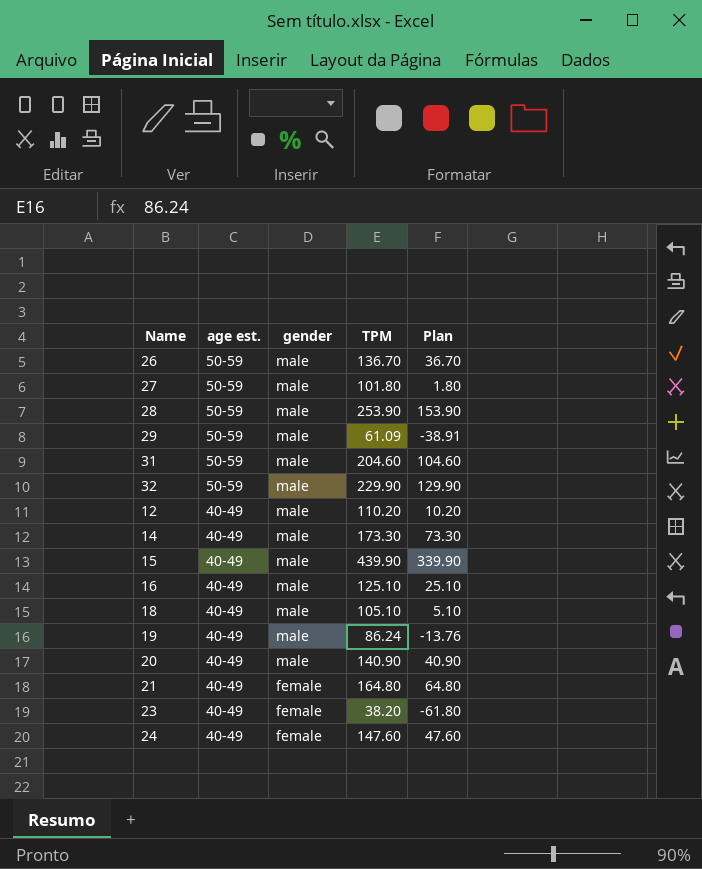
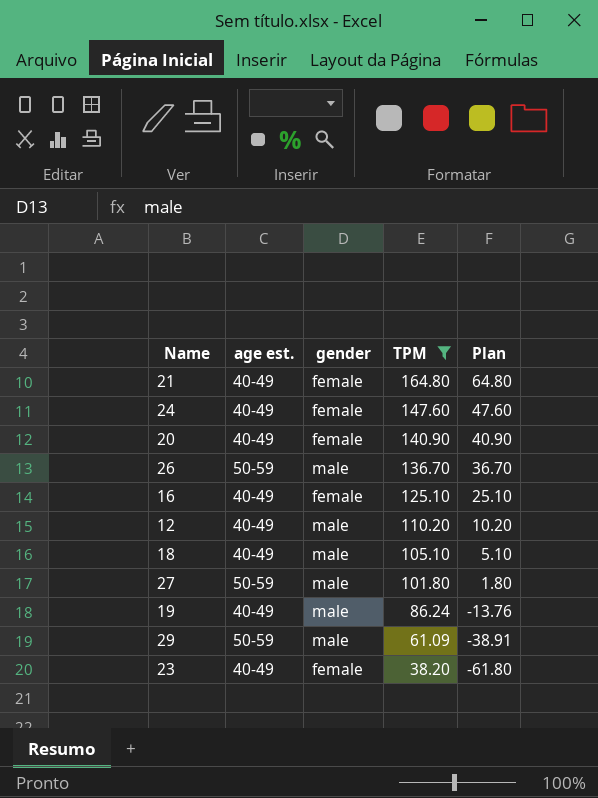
filter: none -> TPM <= 164.80
row order: age est. descending -> TPM descending
20 | gender: male -> female
16 | gender: male -> female

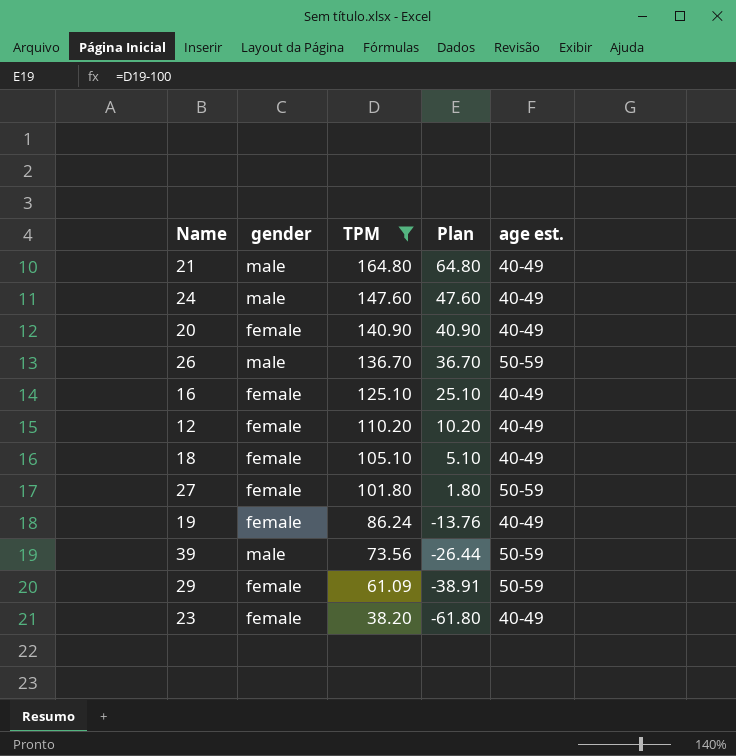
column age est. | position: 2 -> 5
21 | gender: female -> male
24 | gender: female -> male
12 | gender: male -> female
18 | gender: male -> female
27 | gender: male -> female
19 | gender: male -> female
row 39: none -> male | 73.56 | -26.44 | 50-59
29 | gender: male -> female

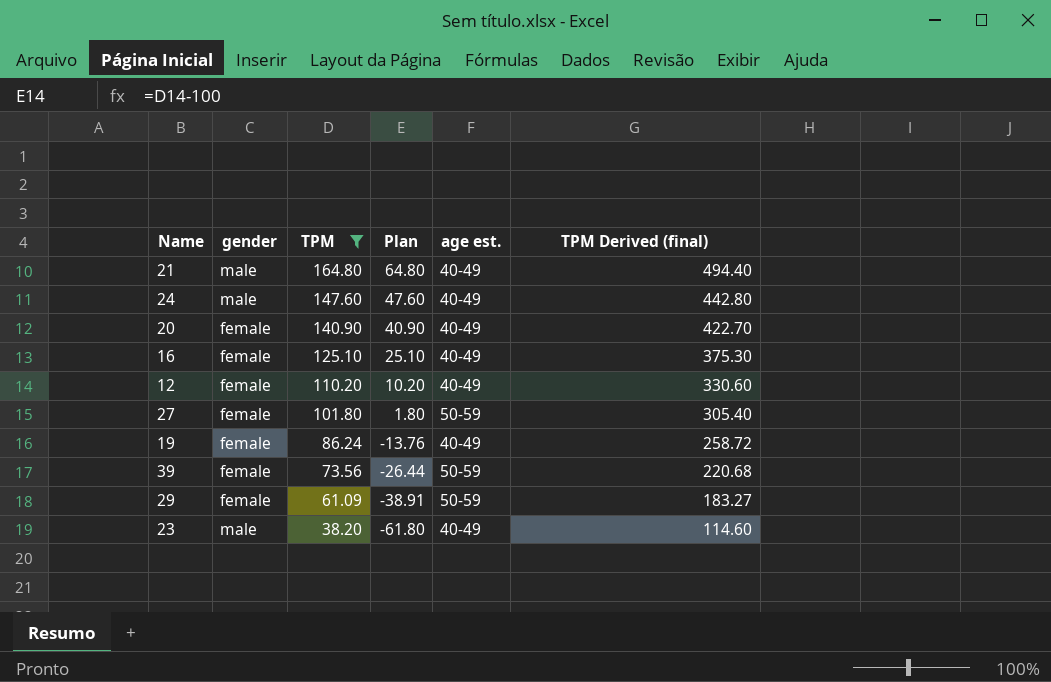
column TPM Derived (final) | formula: none -> [TPM] * 3
row 26: male | 136.70 | 36.70 | 50-59 -> none
row 18: female | 105.10 | 5.10 | 40-49 -> none
39 | gender: male -> female
23 | gender: female -> male

